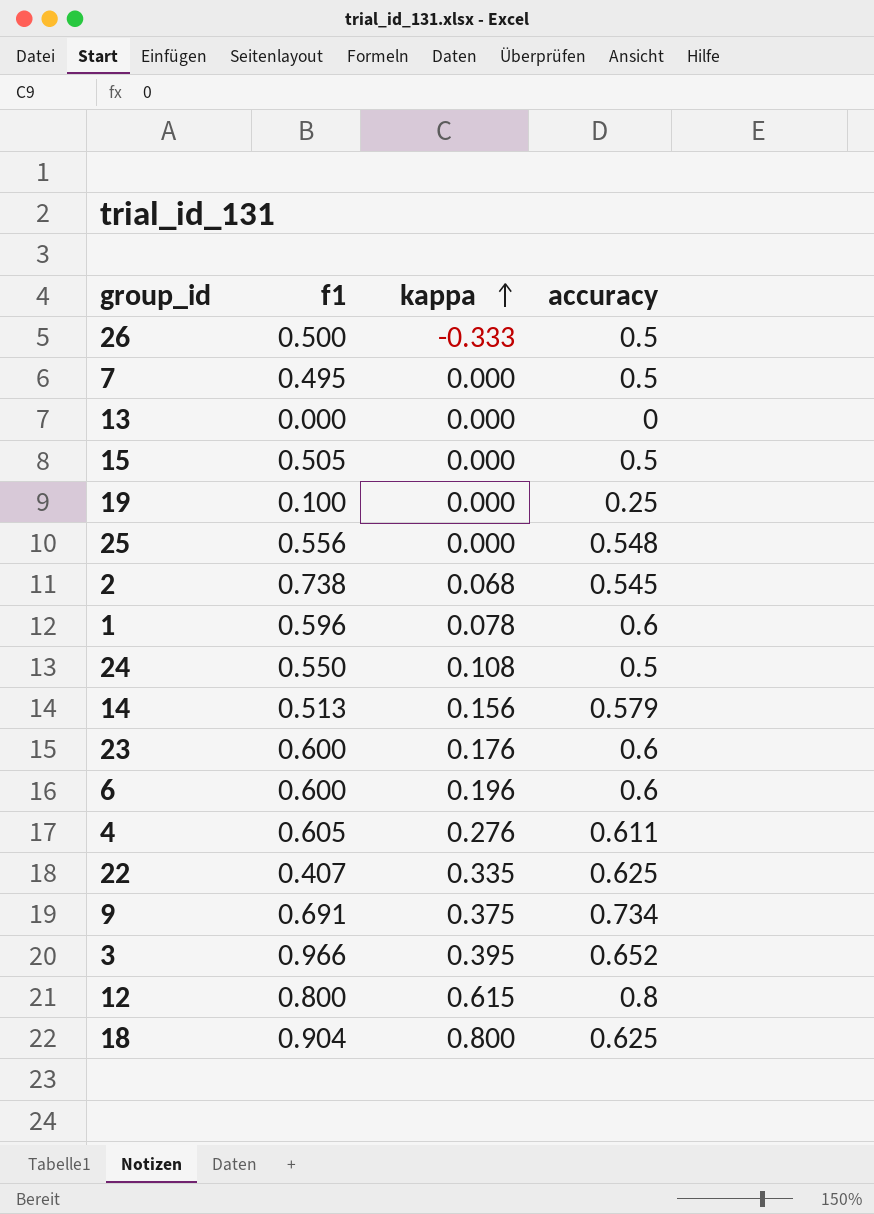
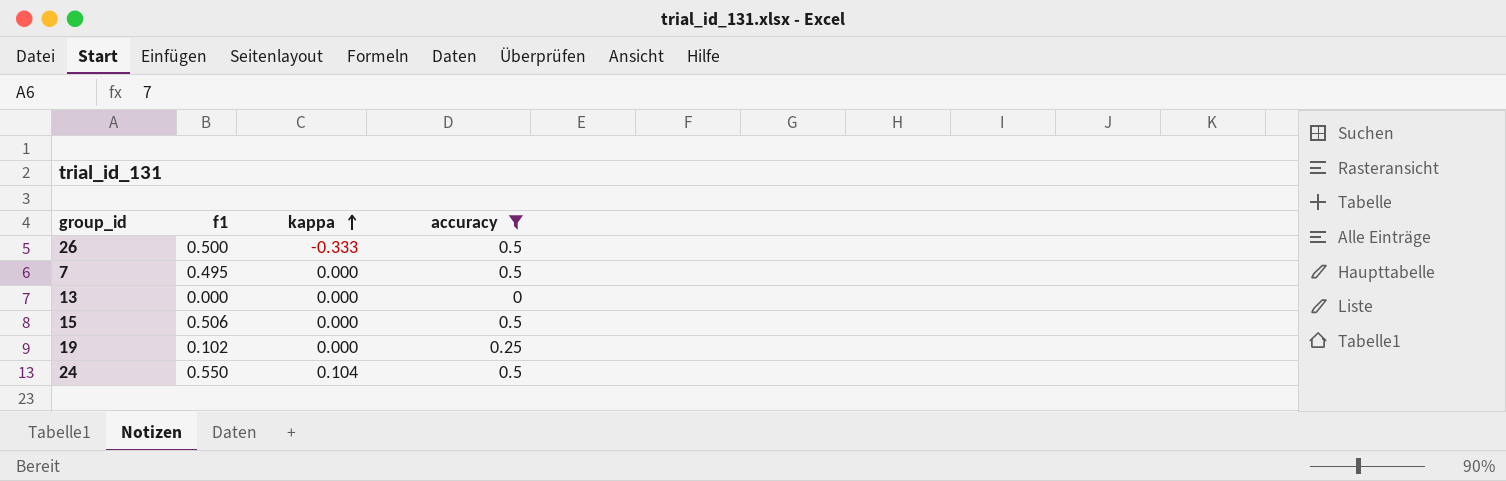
filter: none -> accuracy <= 0.5
15 | f1: 0.505 -> 0.506
19 | f1: 0.100 -> 0.102
24 | kappa: 0.108 -> 0.104

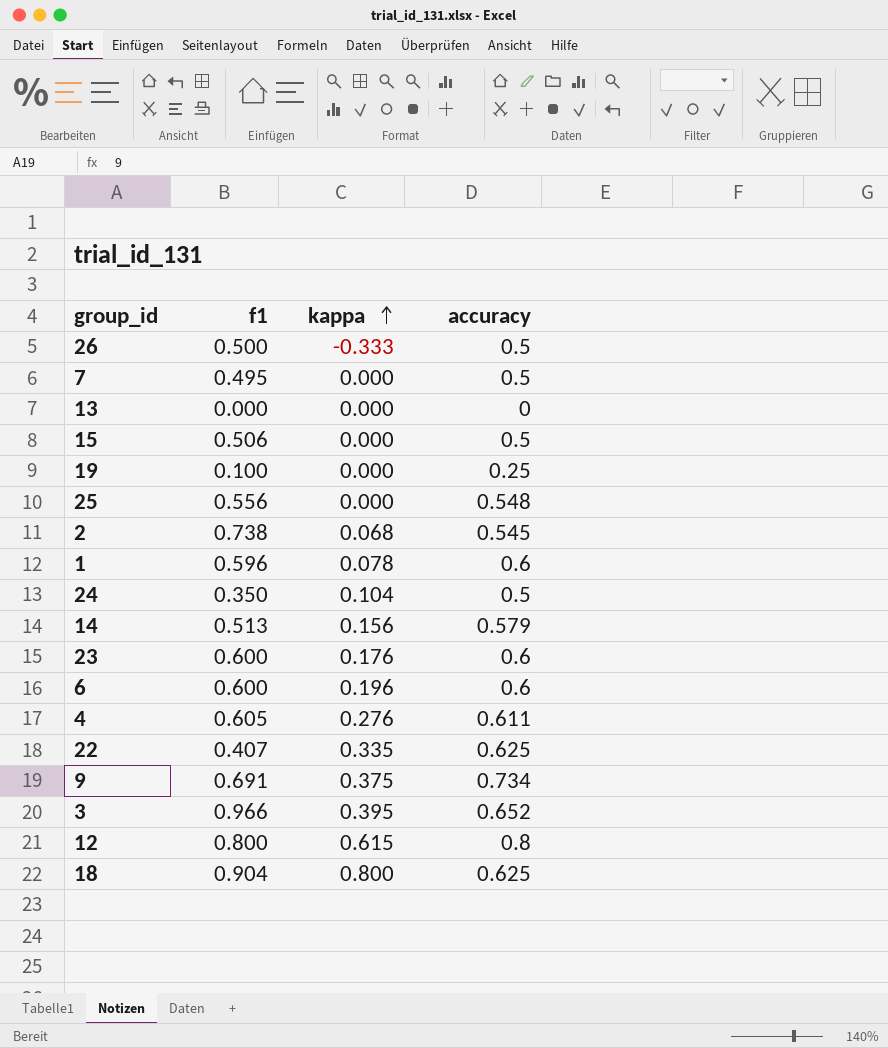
filter: accuracy <= 0.5 -> none
19 | f1: 0.102 -> 0.100
24 | f1: 0.550 -> 0.350

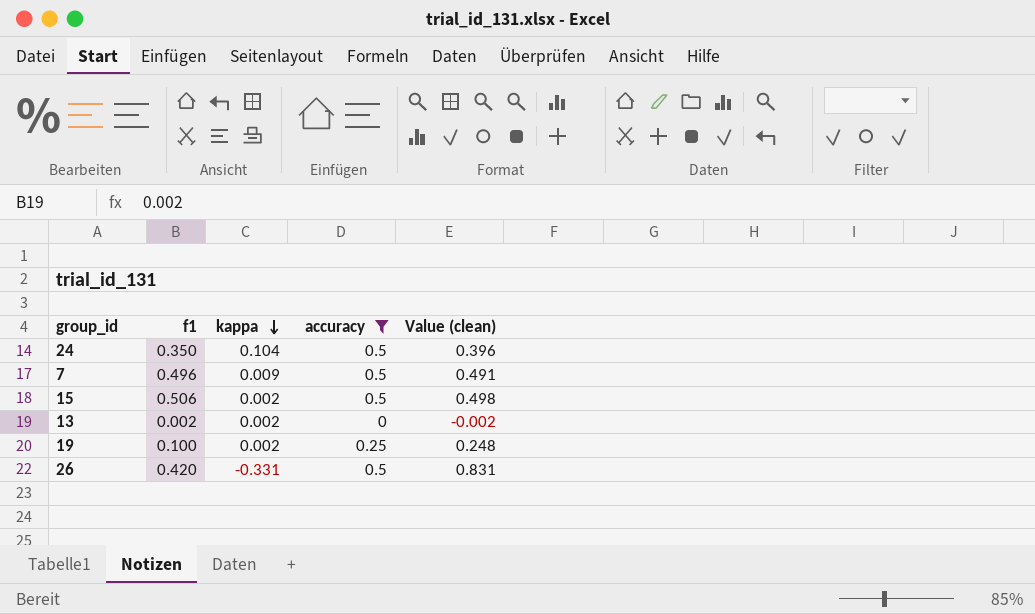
filter: none -> accuracy <= 0.5
row order: kappa ascending -> kappa descending
column Value (clean) | formula: none -> [accuracy] - [kappa]
7 | f1: 0.495 -> 0.496
7 | kappa: 0.000 -> 0.009
15 | kappa: 0.000 -> 0.002
13 | f1: 0.000 -> 0.002
13 | kappa: 0.000 -> 0.002
19 | kappa: 0.000 -> 0.002
26 | f1: 0.500 -> 0.420
26 | kappa: -0.333 -> -0.331

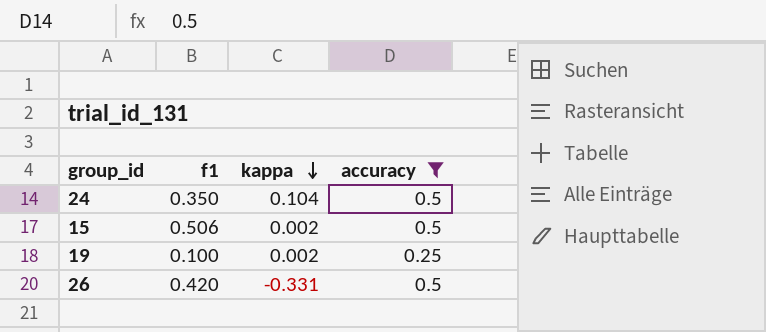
column Value (clean) | formula: [accuracy] - [kappa] -> none
row 7: 0.496 | 0.009 | 0.5 | 0.491 -> none
row 13: 0.002 | 0.002 | 0 | -0.002 -> none

